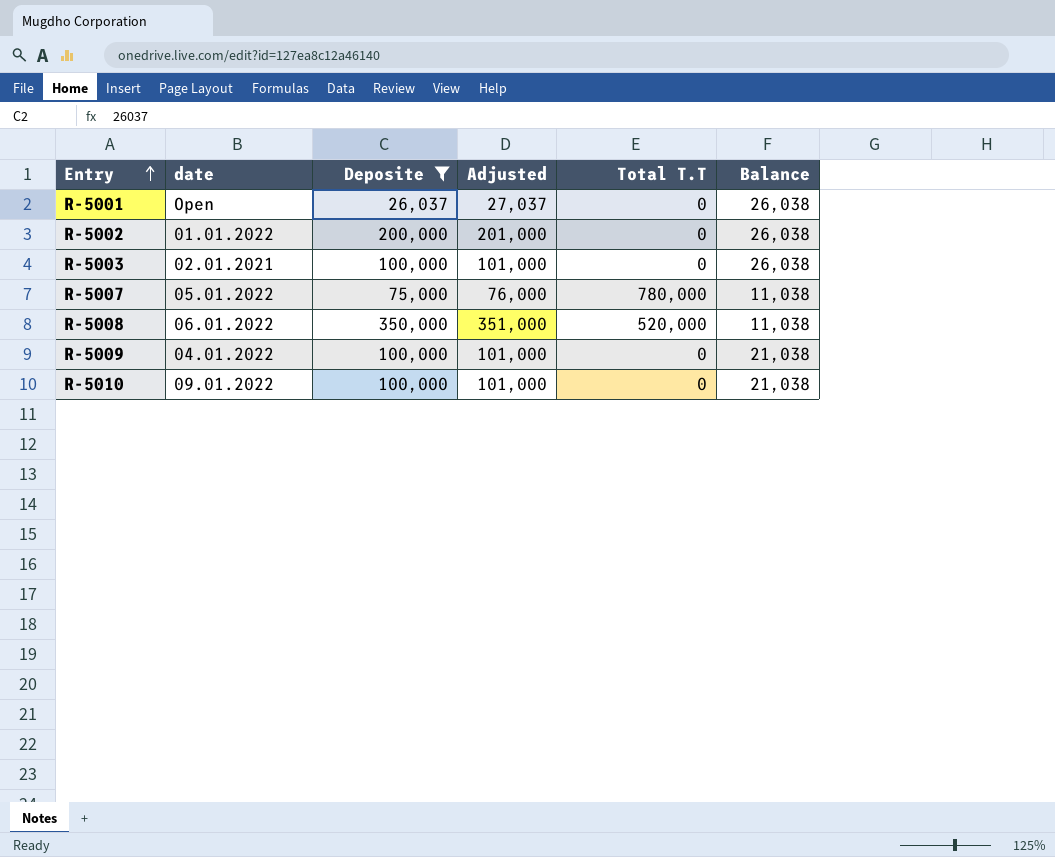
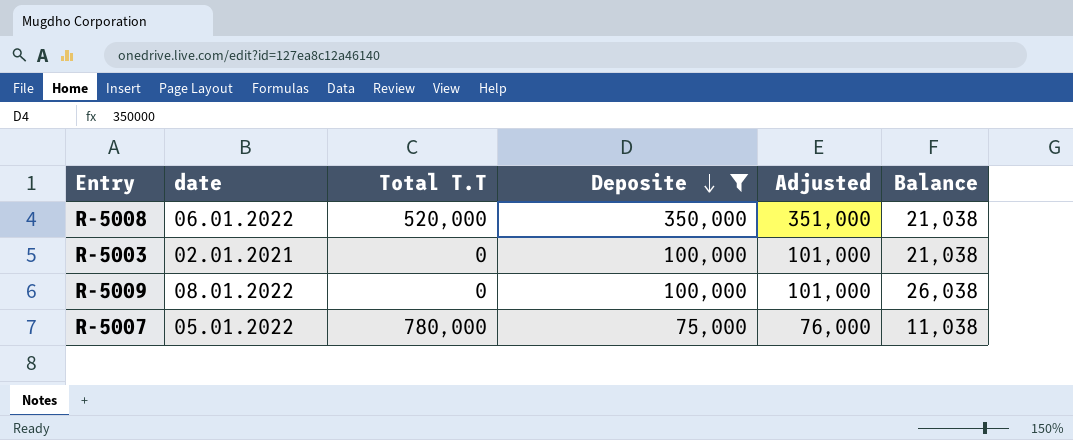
row order: Entry ascending -> Deposite descending
column Total T.T | position: 5 -> 3
row R-5001: Open | 26,037 | 27,037 | 0 | 26,038 -> none
row R-5002: 01.01.2022 | 200,000 | 201,000 | 0 | 26,038 -> none
row R-5010: 09.01.2022 | 100,000 | 101,000 | 0 | 21,038 -> none
R-5008 | Balance: 11,038 -> 21,038
R-5003 | Balance: 26,038 -> 21,038
R-5009 | date: 04.01.2022 -> 08.01.2022
R-5009 | Balance: 21,038 -> 26,038

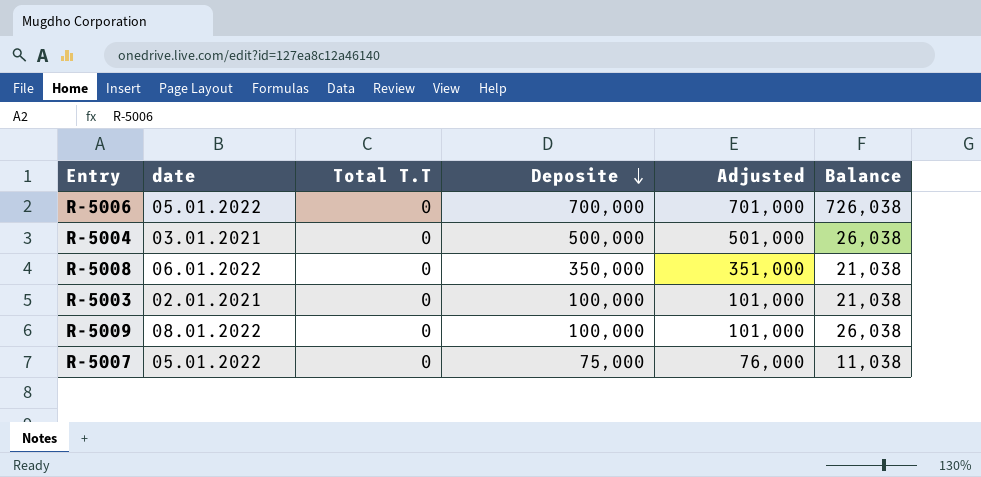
filter: Deposite <= 350,000 -> none
R-5008 | Total T.T: 520,000 -> 0
R-5007 | Total T.T: 780,000 -> 0

